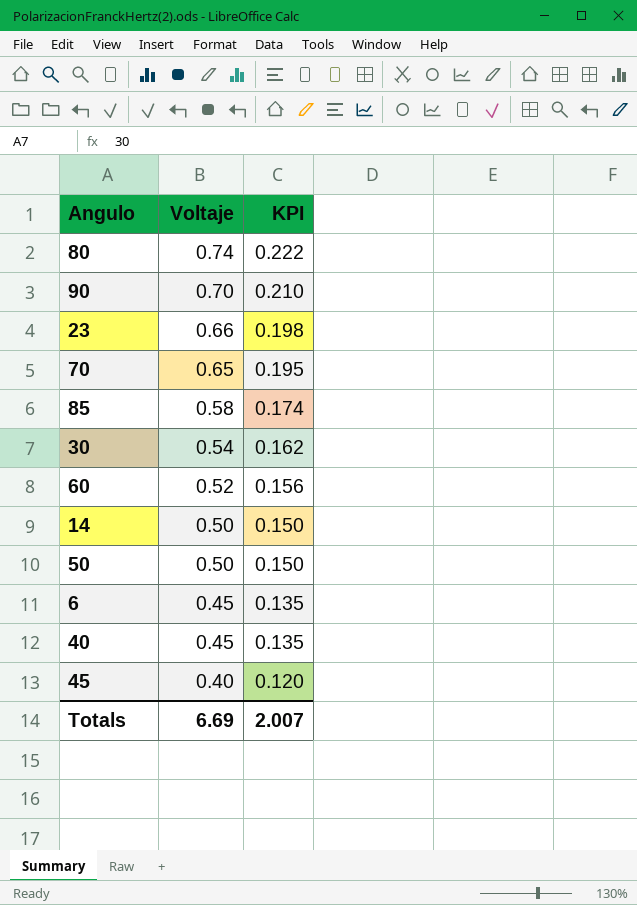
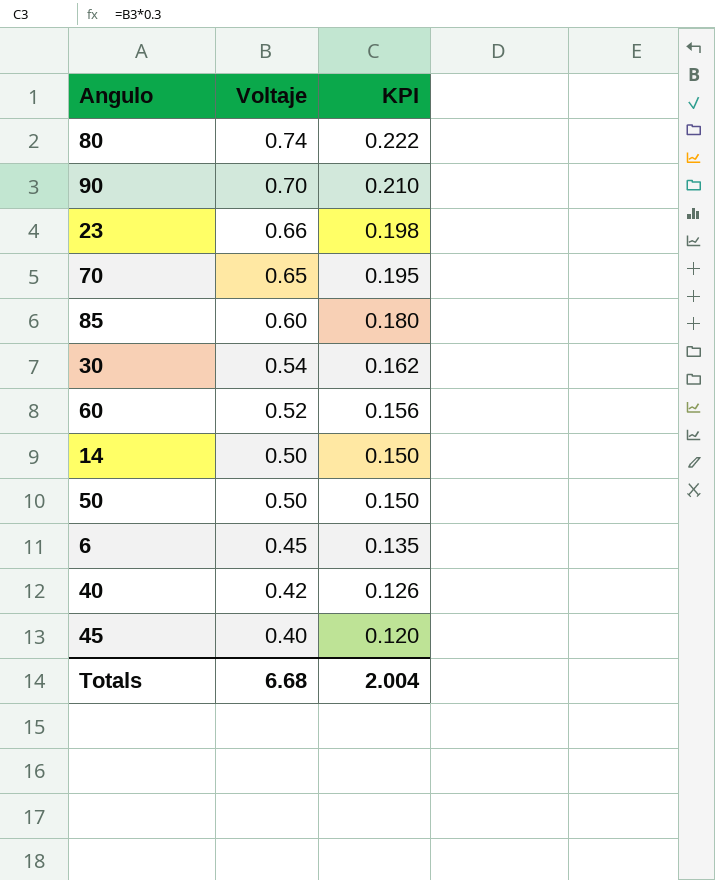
85 | Voltaje: 0.58 -> 0.60
85 | KPI: 0.174 -> 0.180
40 | Voltaje: 0.45 -> 0.42
40 | KPI: 0.135 -> 0.126
Totals | Voltaje: 6.69 -> 6.68
Totals | KPI: 2.007 -> 2.004

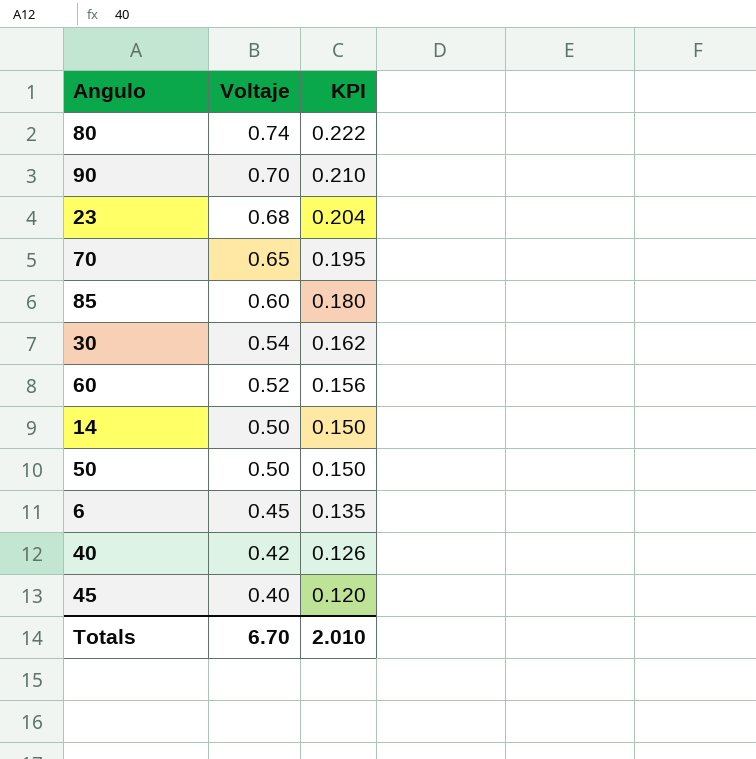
23 | Voltaje: 0.66 -> 0.68
23 | KPI: 0.198 -> 0.204
Totals | Voltaje: 6.68 -> 6.70
Totals | KPI: 2.004 -> 2.010

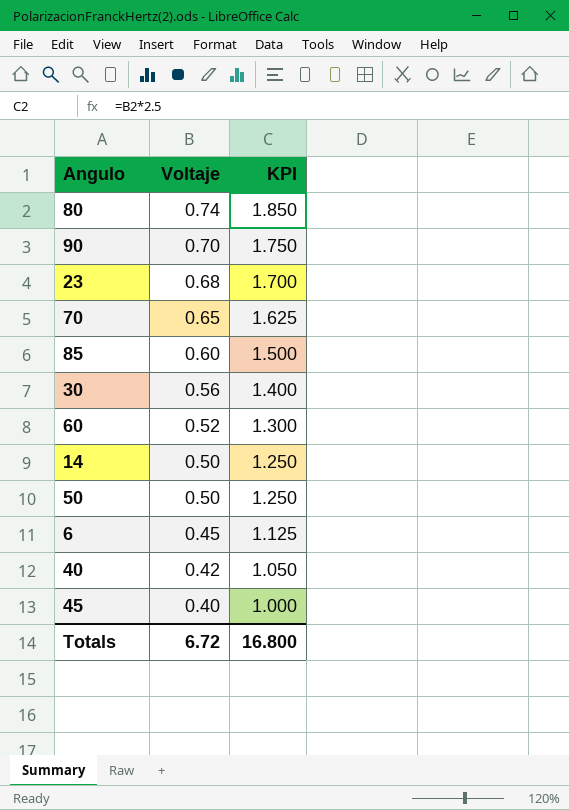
column KPI | formula: [Voltaje] * 0.3 -> [Voltaje] * 2.5
30 | Voltaje: 0.54 -> 0.56
Totals | Voltaje: 6.70 -> 6.72
Totals | KPI: 2.010 -> 16.800

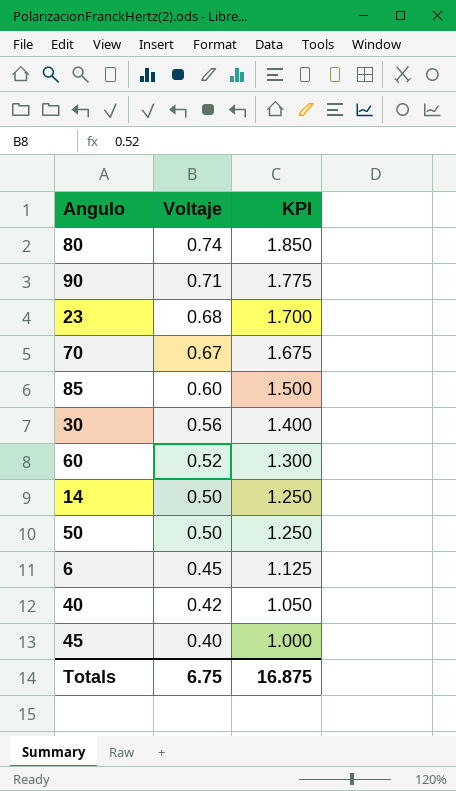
90 | Voltaje: 0.70 -> 0.71
90 | KPI: 1.750 -> 1.775
70 | Voltaje: 0.65 -> 0.67
70 | KPI: 1.625 -> 1.675
Totals | Voltaje: 6.72 -> 6.75
Totals | KPI: 16.800 -> 16.875

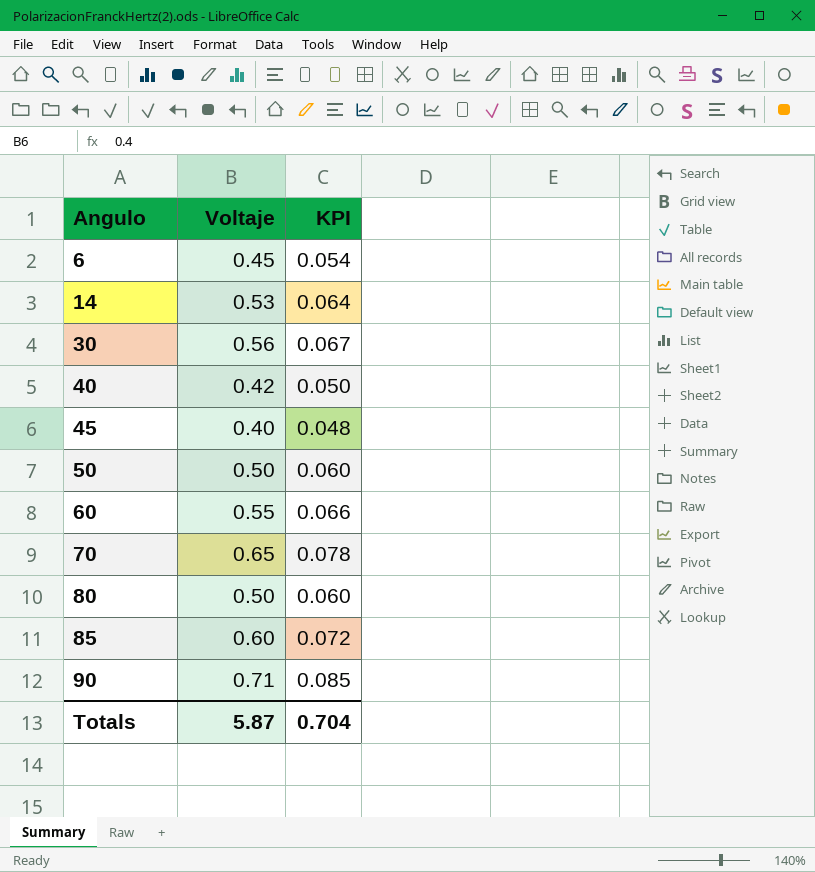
row order: Voltaje descending -> Angulo ascending
column KPI | formula: [Voltaje] * 2.5 -> [Voltaje] * 0.12
row 23: 0.68 | 1.700 -> none
14 | Voltaje: 0.50 -> 0.53
60 | Voltaje: 0.52 -> 0.55
70 | Voltaje: 0.67 -> 0.65
80 | Voltaje: 0.74 -> 0.50
Totals | Voltaje: 6.75 -> 5.87
Totals | KPI: 16.875 -> 0.704

